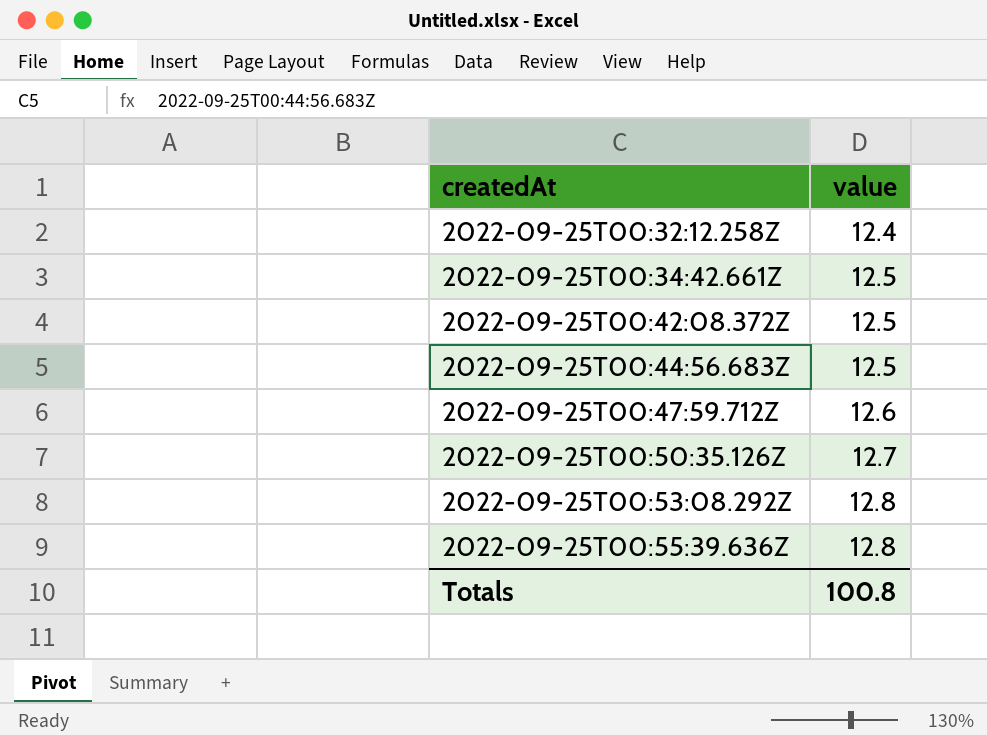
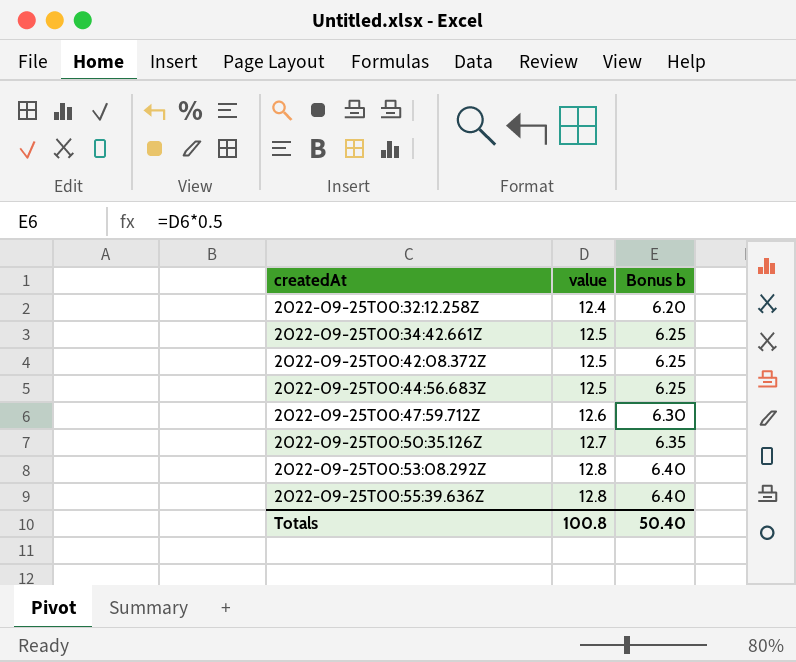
column Bonus b | formula: none -> [value] * 0.5

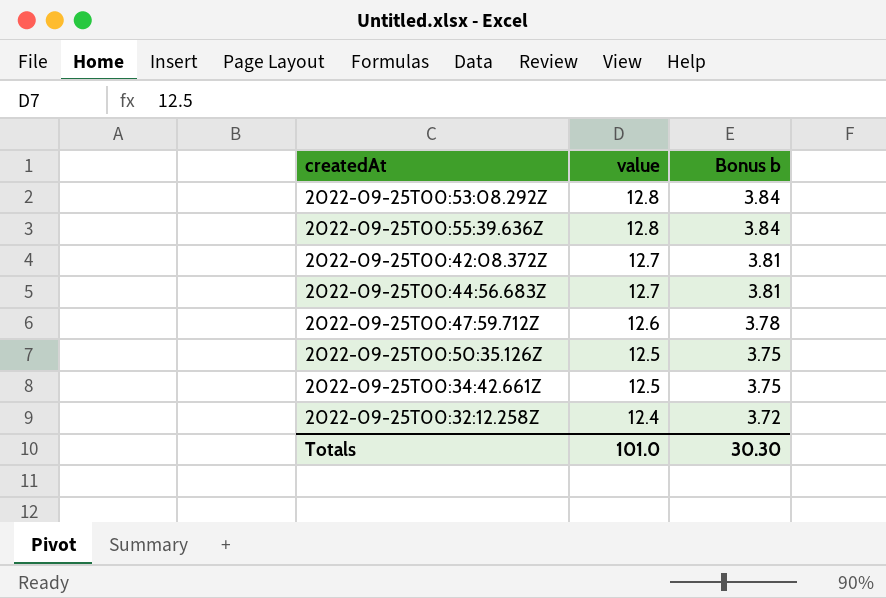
row order: createdAt ascending -> value descending
column Bonus b | formula: [value] * 0.5 -> [value] * 0.3
2022-09-25T00:42:08.372Z | value: 12.5 -> 12.7
2022-09-25T00:44:56.683Z | value: 12.5 -> 12.7
2022-09-25T00:50:35.126Z | value: 12.7 -> 12.5
Totals | value: 100.8 -> 101.0
Totals | Bonus b: 50.40 -> 30.30

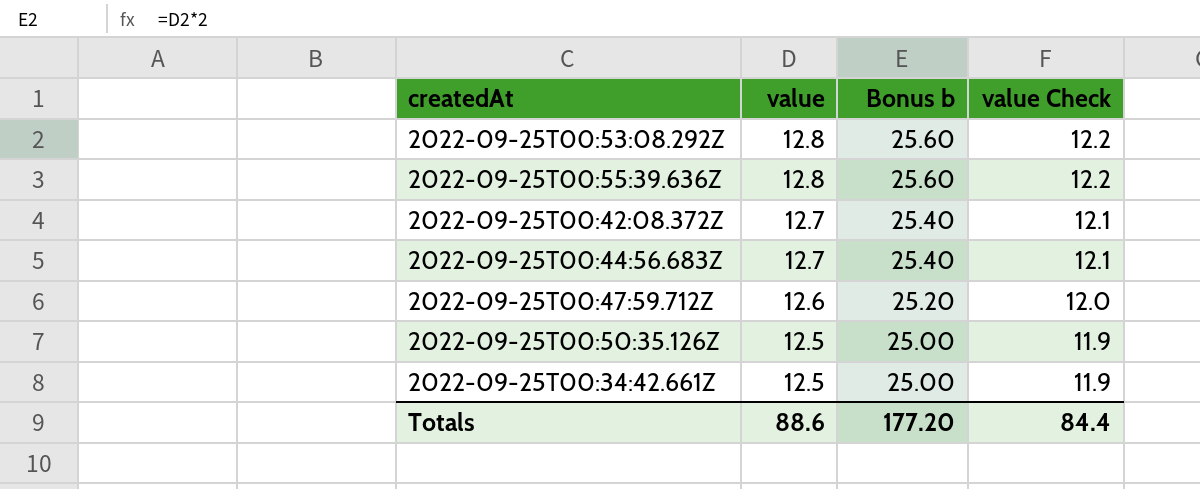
column Bonus b | formula: [value] * 0.3 -> [value] * 2
column value Check | formula: none -> [value] * 0.95
row 2022-09-25T00:32:12.258Z: 12.4 | 3.72 -> none
Totals | value: 101.0 -> 88.6
Totals | Bonus b: 30.30 -> 177.20

